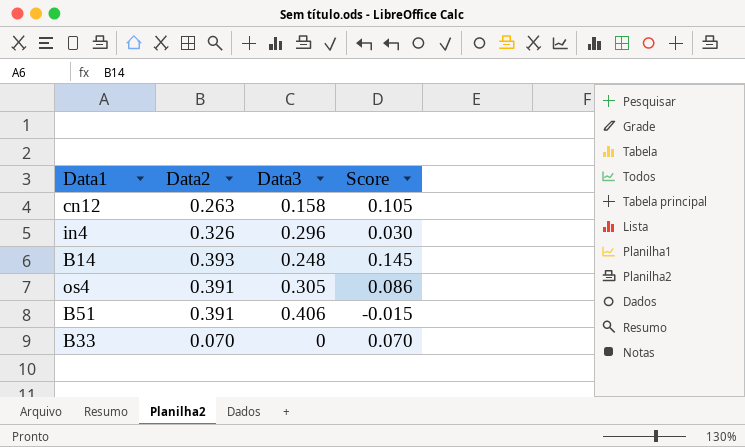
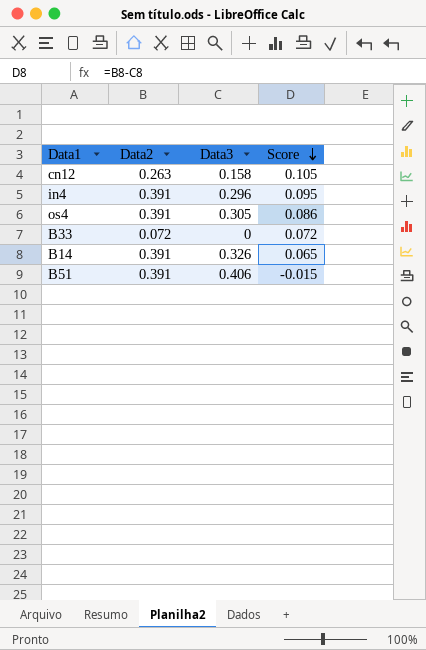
row order: none -> Score descending
in4 | Data2: 0.326 -> 0.391
in4 | Score: 0.030 -> 0.095
B33 | Data2: 0.070 -> 0.072
B33 | Score: 0.070 -> 0.072
B14 | Data2: 0.393 -> 0.391
B14 | Data3: 0.248 -> 0.326
B14 | Score: 0.145 -> 0.065

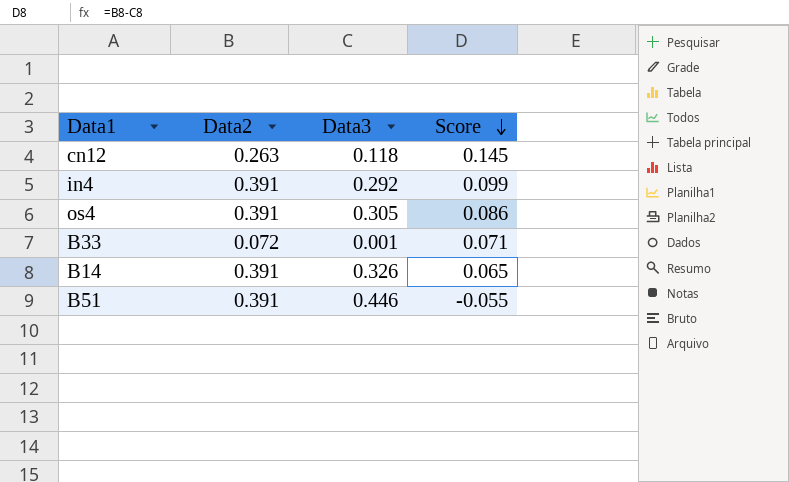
cn12 | Data3: 0.158 -> 0.118
cn12 | Score: 0.105 -> 0.145
in4 | Data3: 0.296 -> 0.292
in4 | Score: 0.095 -> 0.099
B33 | Data3: 0 -> 0.001
B33 | Score: 0.072 -> 0.071
B51 | Data3: 0.406 -> 0.446
B51 | Score: -0.015 -> -0.055

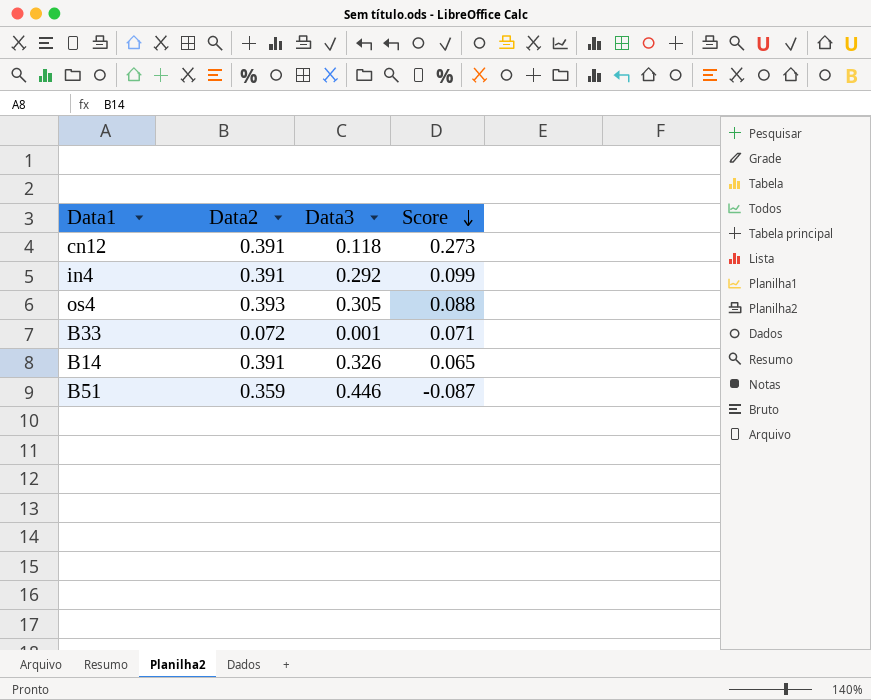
cn12 | Data2: 0.263 -> 0.391
cn12 | Score: 0.145 -> 0.273
os4 | Data2: 0.391 -> 0.393
os4 | Score: 0.086 -> 0.088
B51 | Data2: 0.391 -> 0.359
B51 | Score: -0.055 -> -0.087

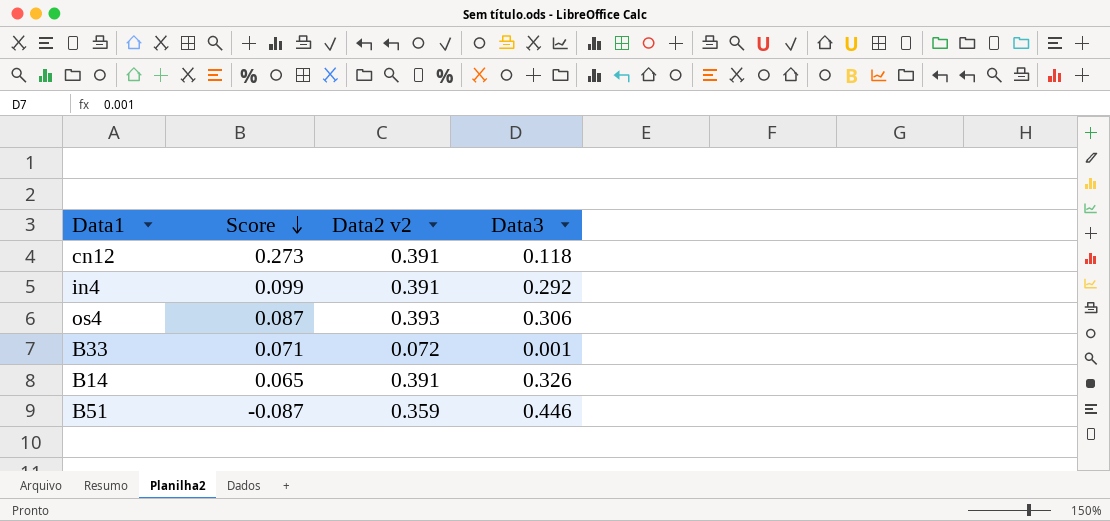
column Score | position: 4 -> 2
column name: Data2 -> Data2 v2
os4 | Score: 0.088 -> 0.087
os4 | Data3: 0.305 -> 0.306

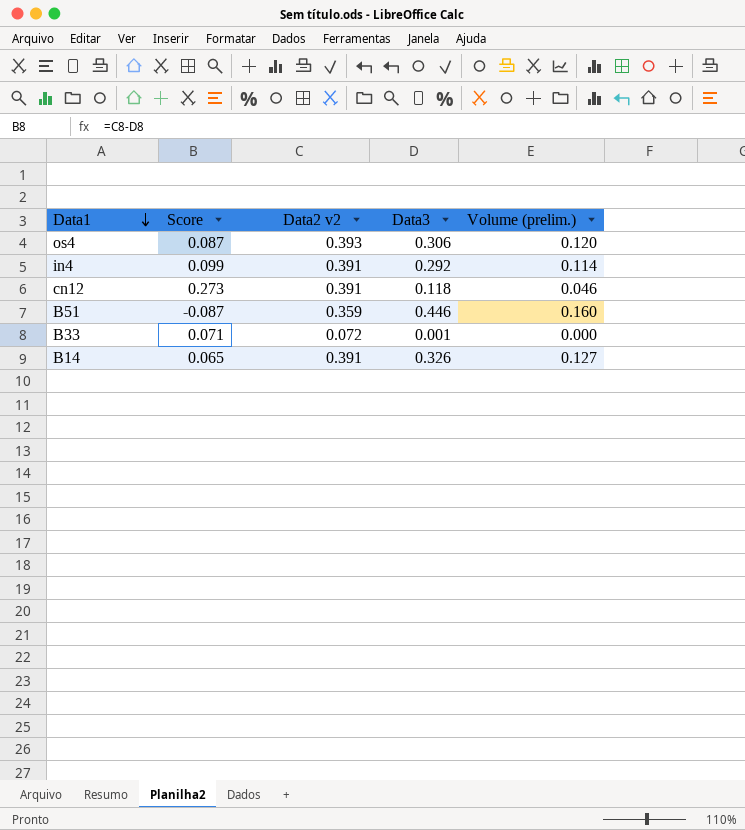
row order: Score descending -> Data1 descending
column Volume (prelim.) | formula: none -> [Data2 v2] * [Data3]

